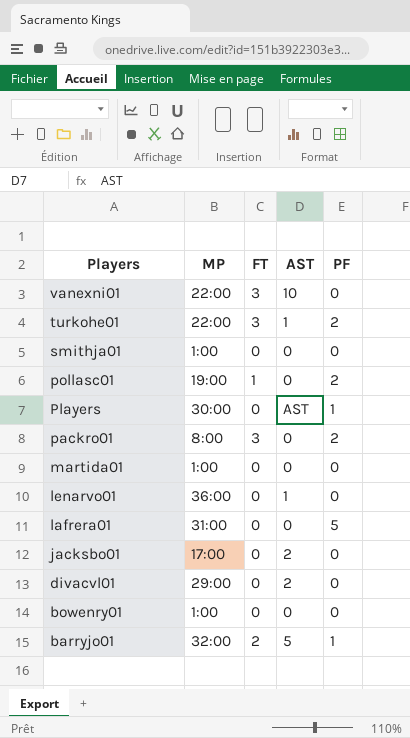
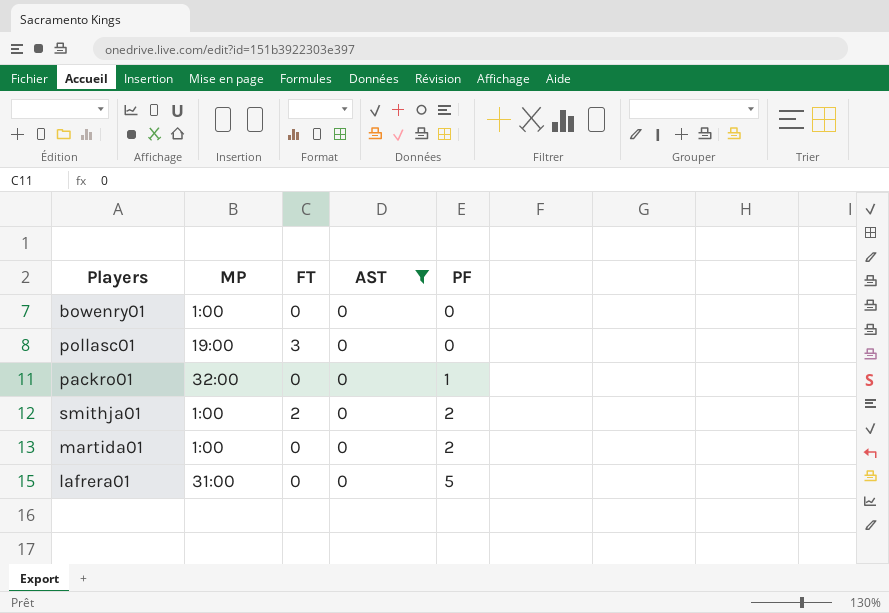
filter: none -> AST = 0
row order: Players descending -> PF ascending
pollasc01 | FT: 1 -> 3
pollasc01 | PF: 2 -> 0
packro01 | MP: 8:00 -> 32:00
packro01 | FT: 3 -> 0
packro01 | PF: 2 -> 1
smithja01 | FT: 0 -> 2
smithja01 | PF: 0 -> 2
martida01 | PF: 0 -> 2

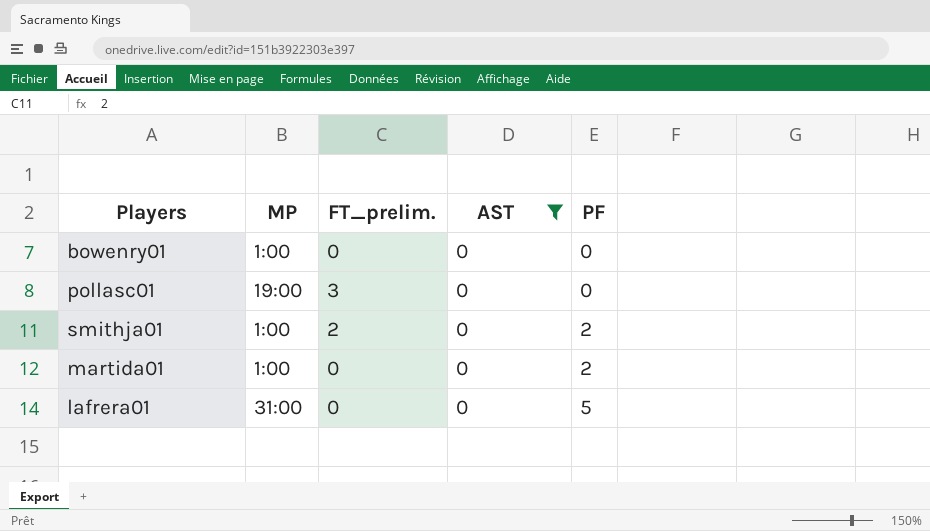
column name: FT -> FT_prelim.
row packro01: 32:00 | 0 | 0 | 1 -> none

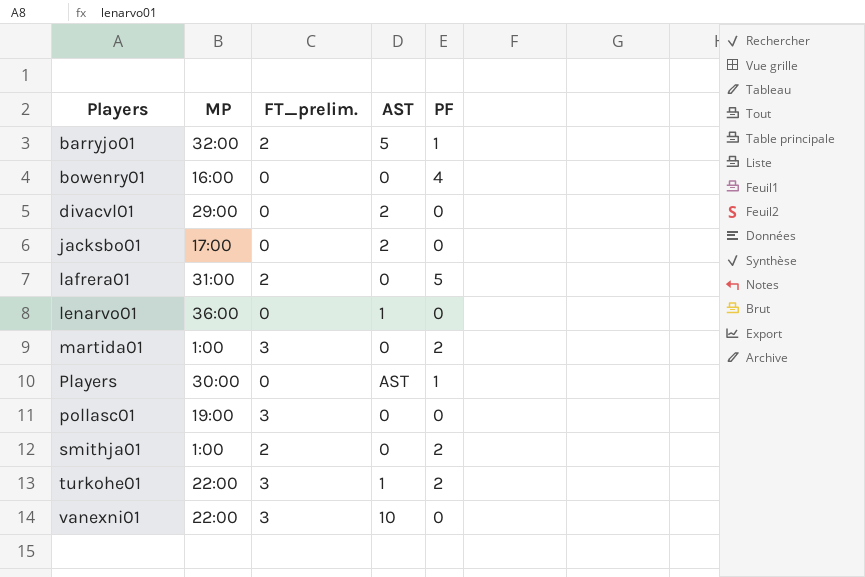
filter: AST = 0 -> none
row order: PF ascending -> Players ascending
bowenry01 | MP: 1:00 -> 16:00
bowenry01 | PF: 0 -> 4
lafrera01 | FT_prelim.: 0 -> 2
martida01 | FT_prelim.: 0 -> 3

